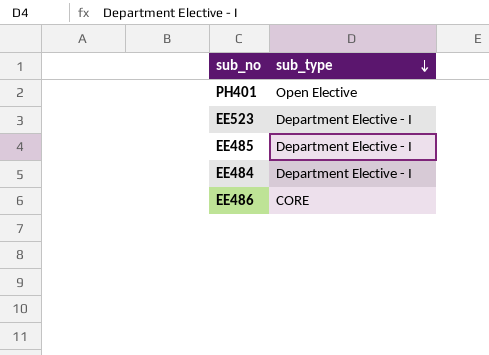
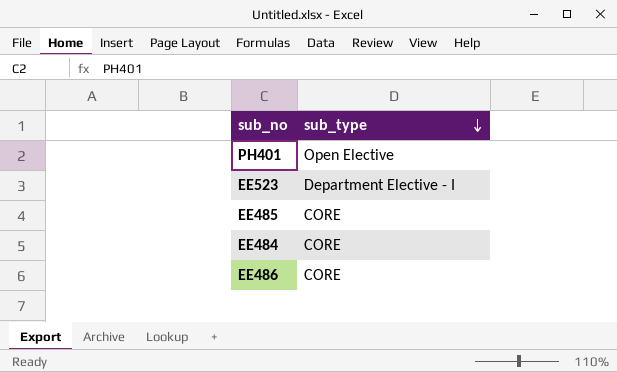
EE485 | sub_type: Department Elective - I -> CORE
EE484 | sub_type: Department Elective - I -> CORE

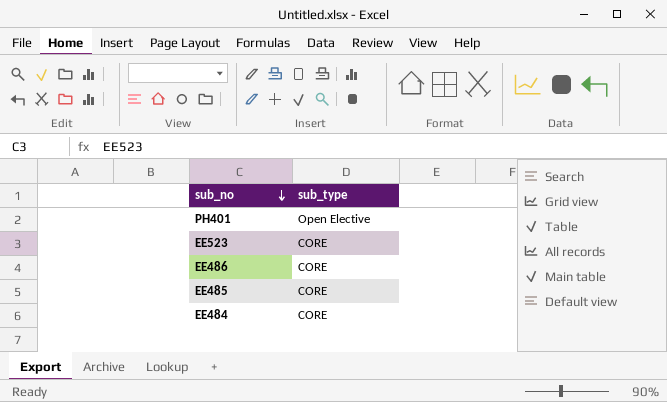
row order: sub_type descending -> sub_no descending
EE523 | sub_type: Department Elective - I -> CORE

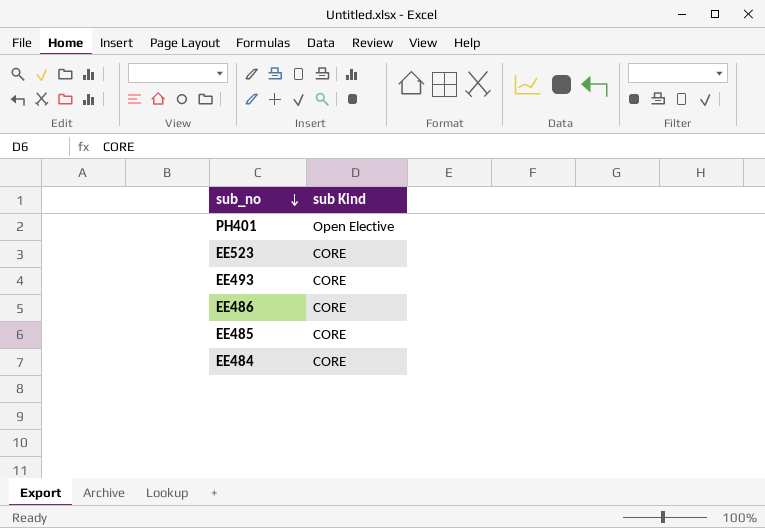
column name: sub_type -> sub Kind
row EE493: none -> CORE

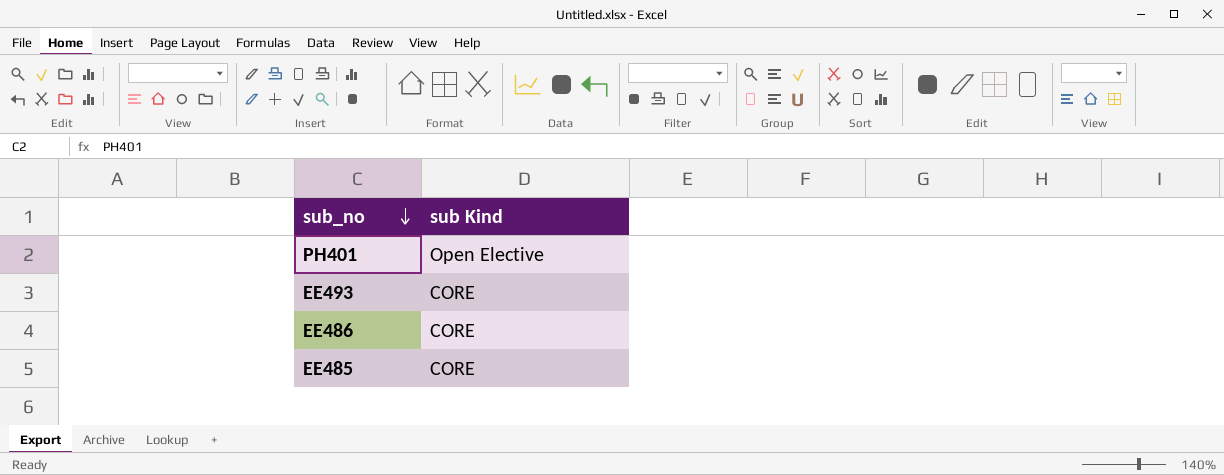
row EE523: CORE -> none
row EE484: CORE -> none

